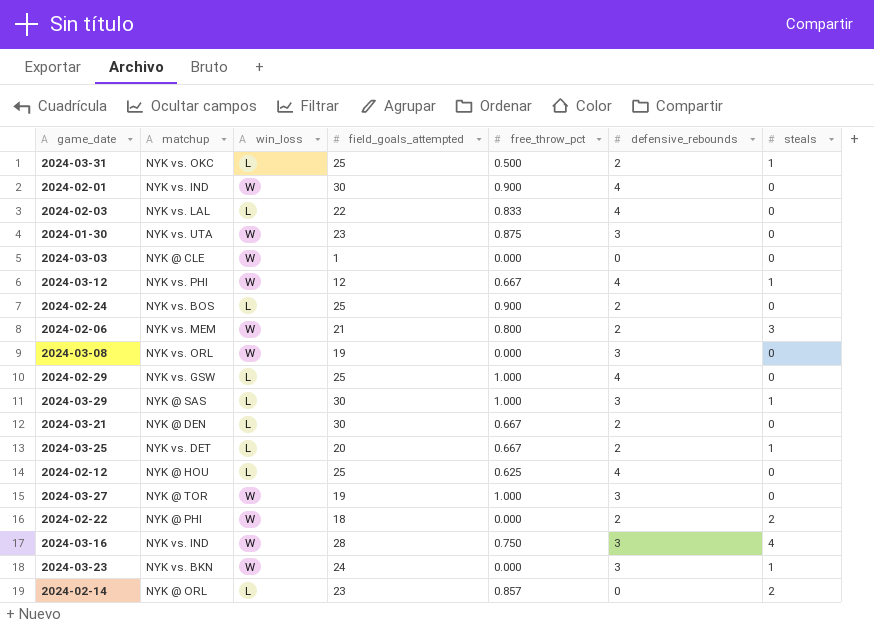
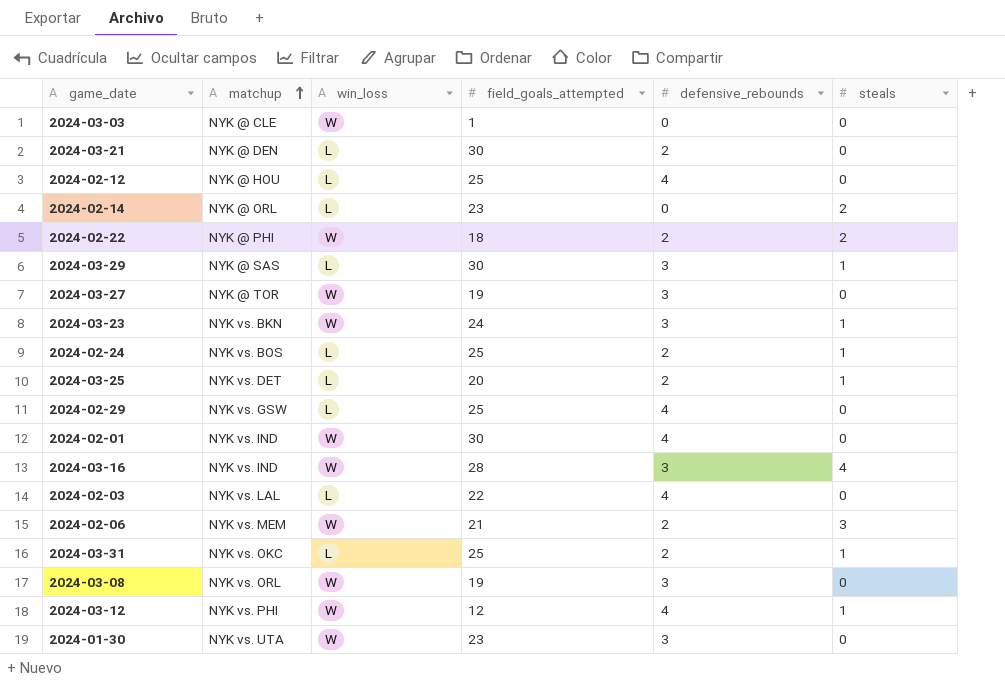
row order: none -> matchup ascending
column free_throw_pct | position: 5 -> none
2024-02-24 | steals: 0 -> 1

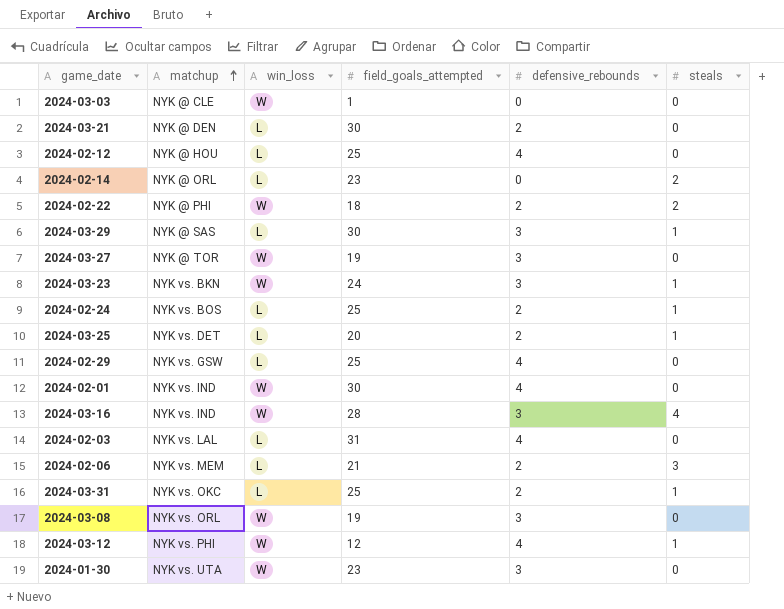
2024-02-03 | field_goals_attempted: 22 -> 31
2024-02-06 | win_loss: W -> L

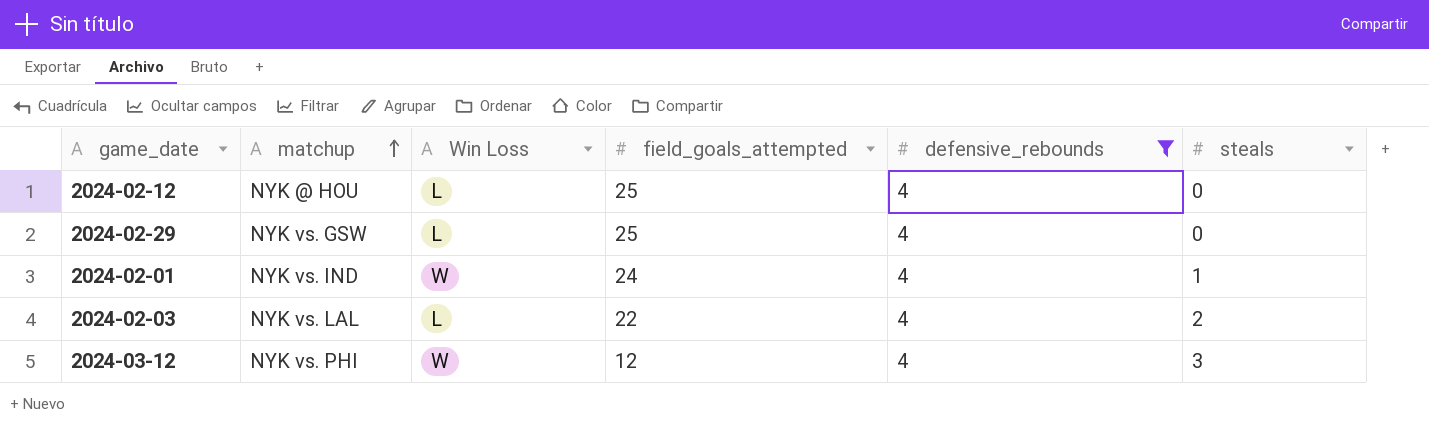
filter: none -> defensive_rebounds = 4
column name: win_loss -> Win Loss
2024-02-01 | field_goals_attempted: 30 -> 24
2024-02-01 | steals: 0 -> 1
2024-02-03 | field_goals_attempted: 31 -> 22
2024-02-03 | steals: 0 -> 2
2024-03-12 | steals: 1 -> 3

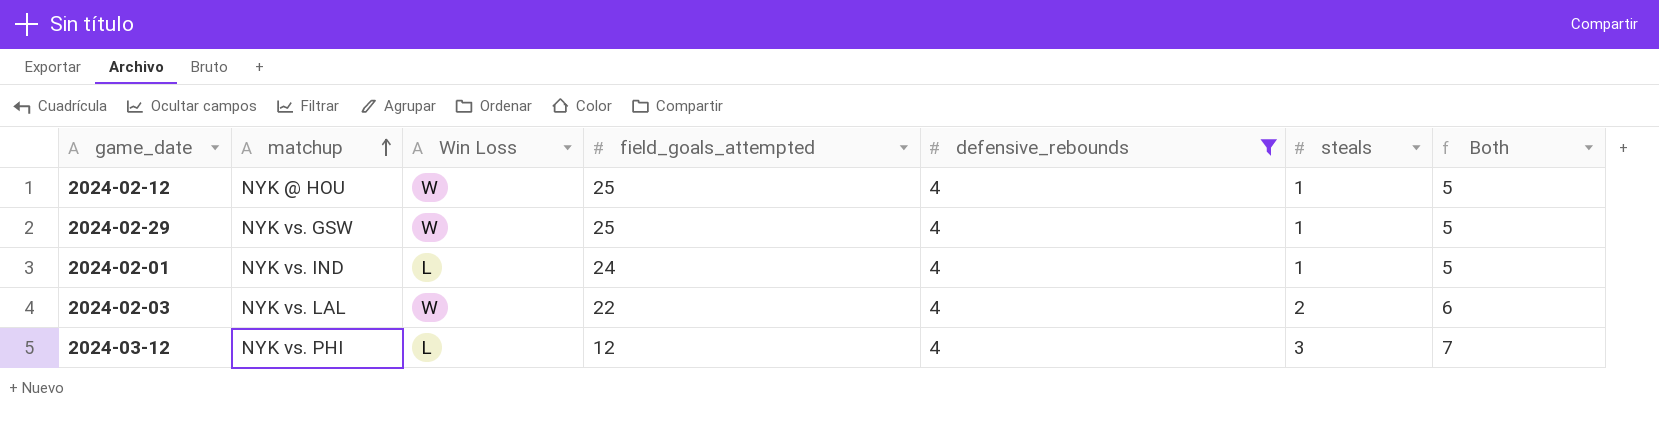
column Both | formula: none -> [defensive_rebounds] + [steals]
2024-02-12 | Win Loss: L -> W
2024-02-12 | steals: 0 -> 1
2024-02-29 | Win Loss: L -> W
2024-02-29 | steals: 0 -> 1
2024-02-01 | Win Loss: W -> L
2024-02-03 | Win Loss: L -> W
2024-03-12 | Win Loss: W -> L

